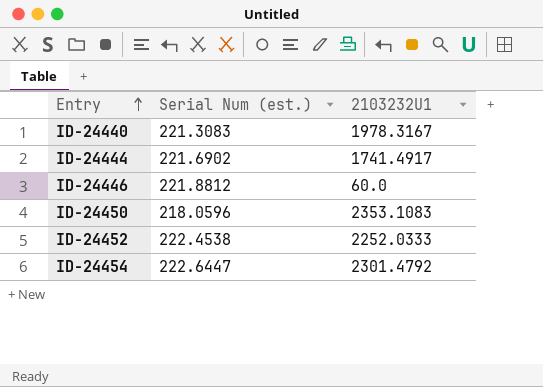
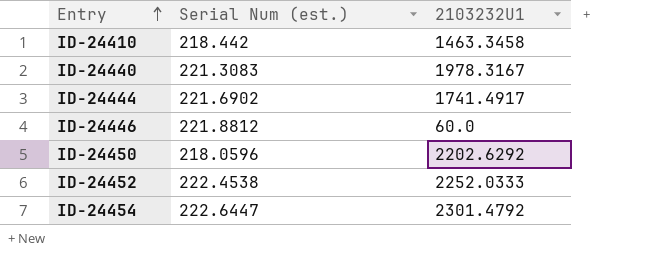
row ID-24410: none -> 218.442 | 1463.3458
ID-24450 | 2103232U1: 2353.1083 -> 2202.6292

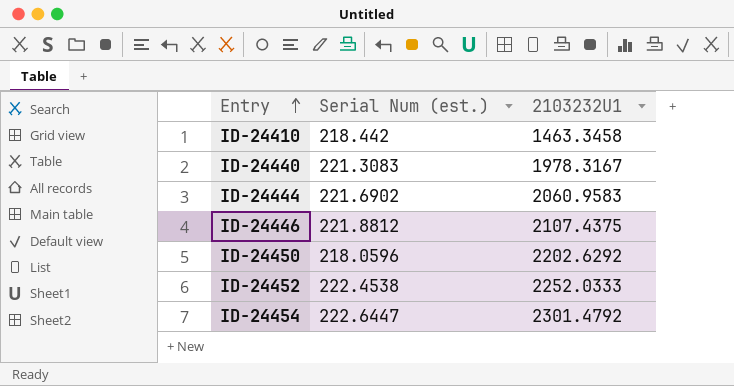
ID-24444 | 2103232U1: 1741.4917 -> 2060.9583
ID-24446 | 2103232U1: 60.0 -> 2107.4375

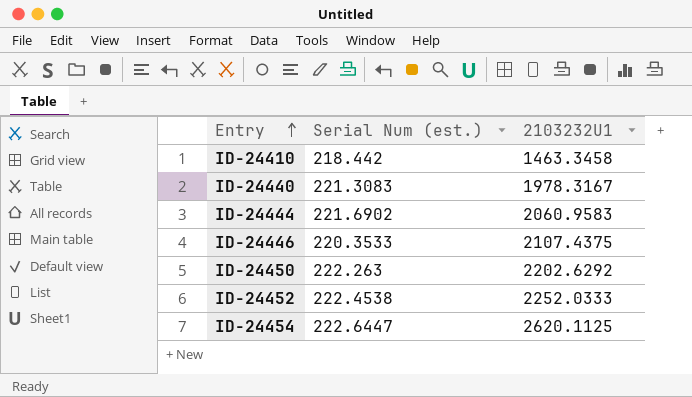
ID-24446 | Serial Num (est.): 221.8812 -> 220.3533
ID-24450 | Serial Num (est.): 218.0596 -> 222.263
ID-24454 | 2103232U1: 2301.4792 -> 2620.1125

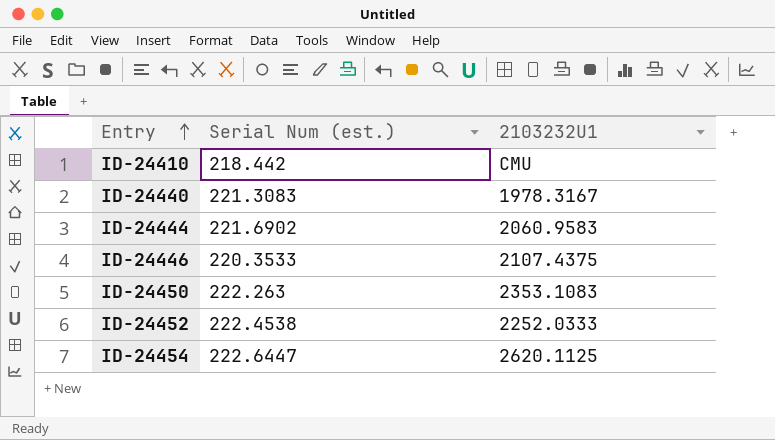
ID-24410 | 2103232U1: 1463.3458 -> CMU
ID-24450 | 2103232U1: 2202.6292 -> 2353.1083

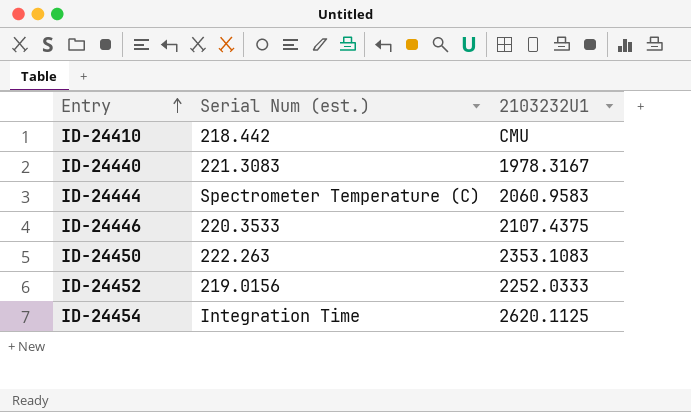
ID-24444 | Serial Num (est.): 221.6902 -> Spectrometer Temperature (C)
ID-24452 | Serial Num (est.): 222.4538 -> 219.0156
ID-24454 | Serial Num (est.): 222.6447 -> Integration Time

